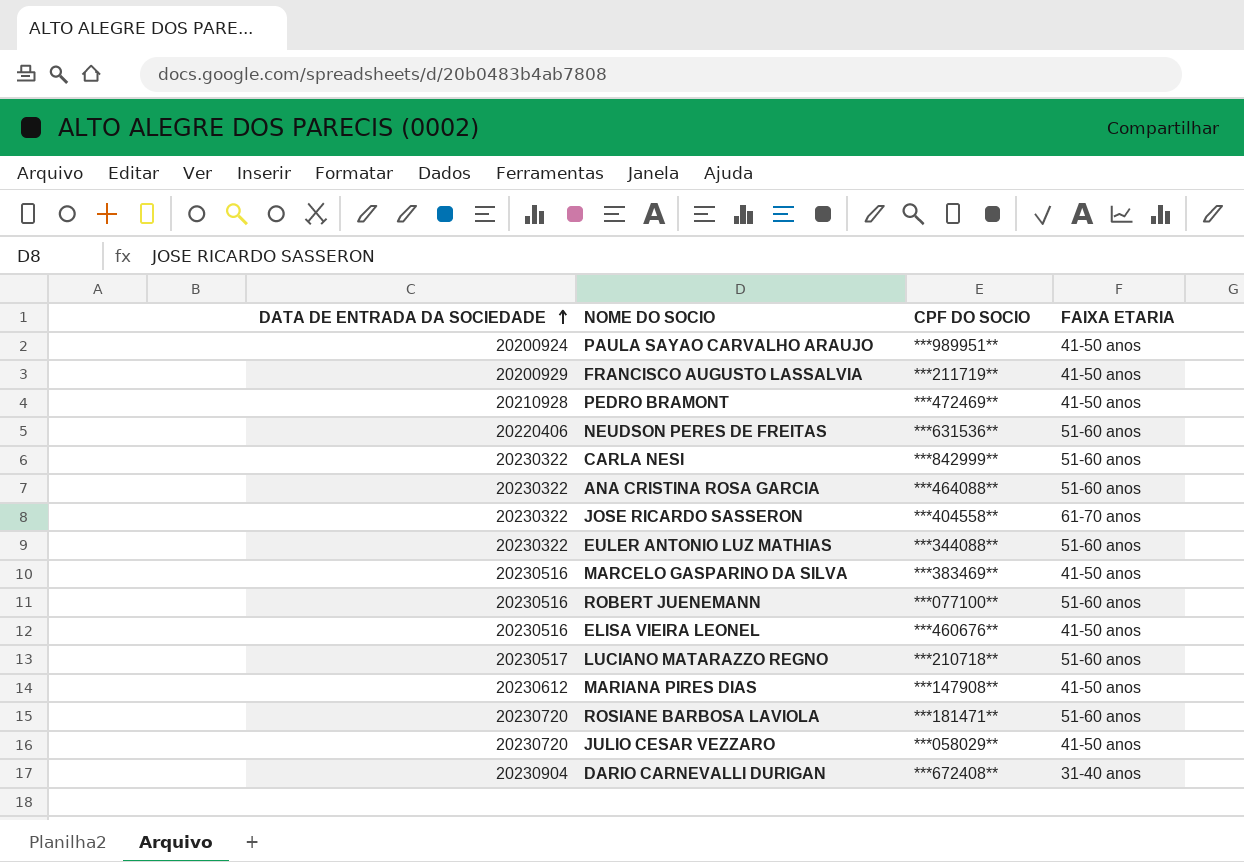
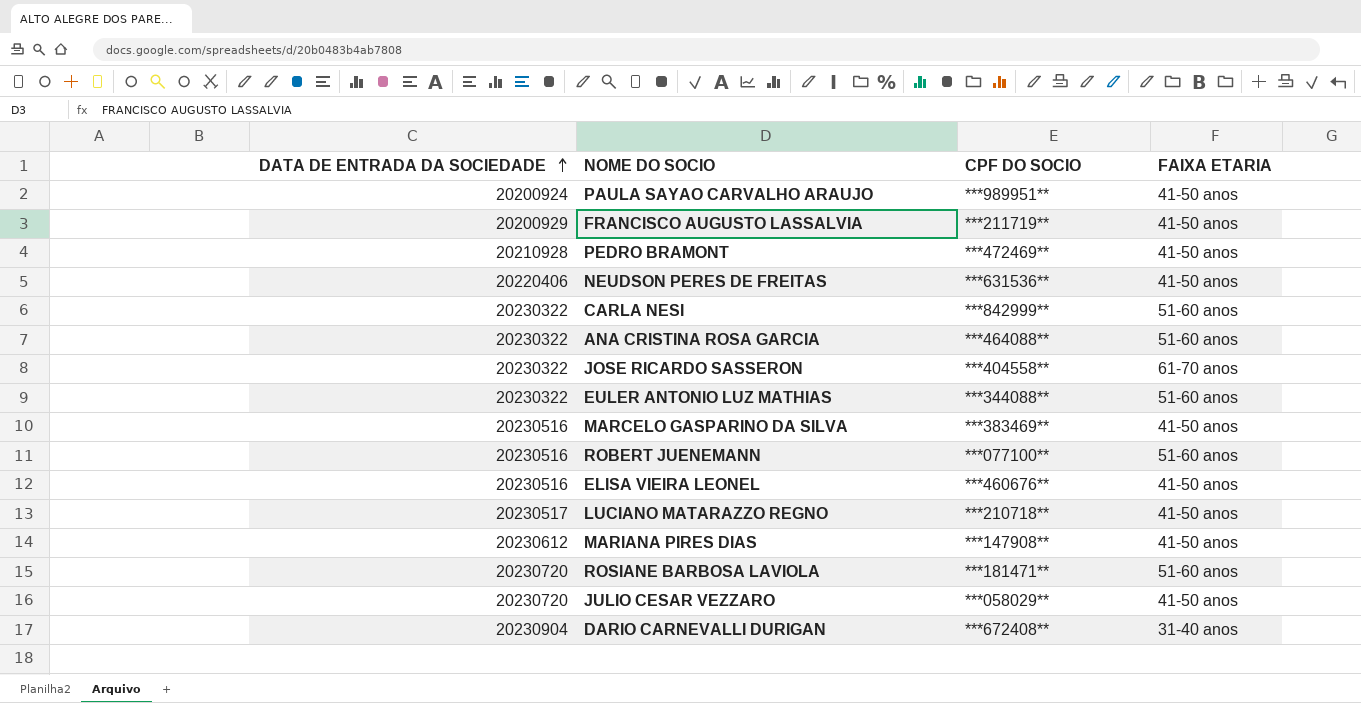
NEUDSON PERES DE FREITAS | FAIXA ETARIA: 51-60 anos -> 41-50 anos
LUCIANO MATARAZZO REGNO | FAIXA ETARIA: 51-60 anos -> 41-50 anos

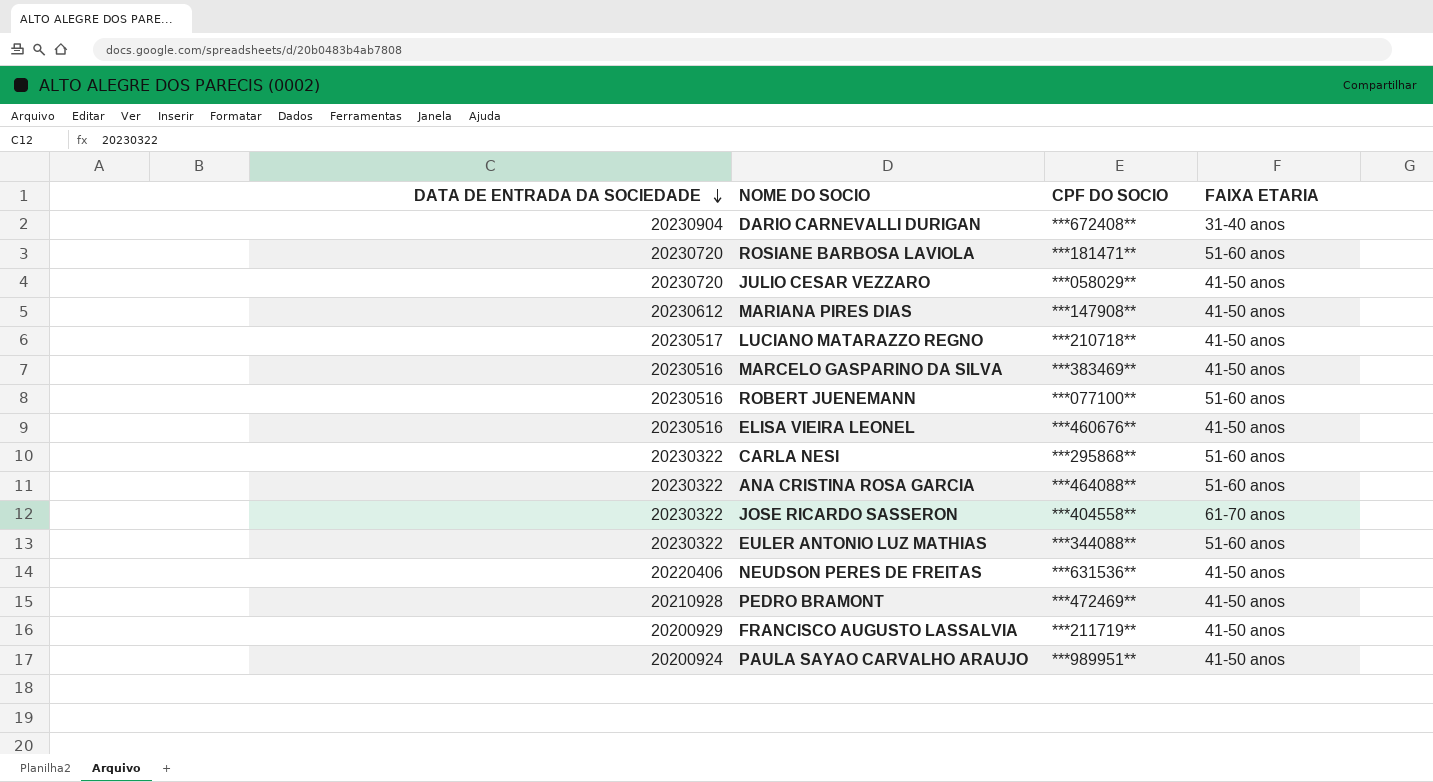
row order: DATA DE ENTRADA DA SOCIEDADE ascending -> DATA DE ENTRADA DA SOCIEDADE descending
CARLA NESI | CPF DO SOCIO: ***842999** -> ***295868**

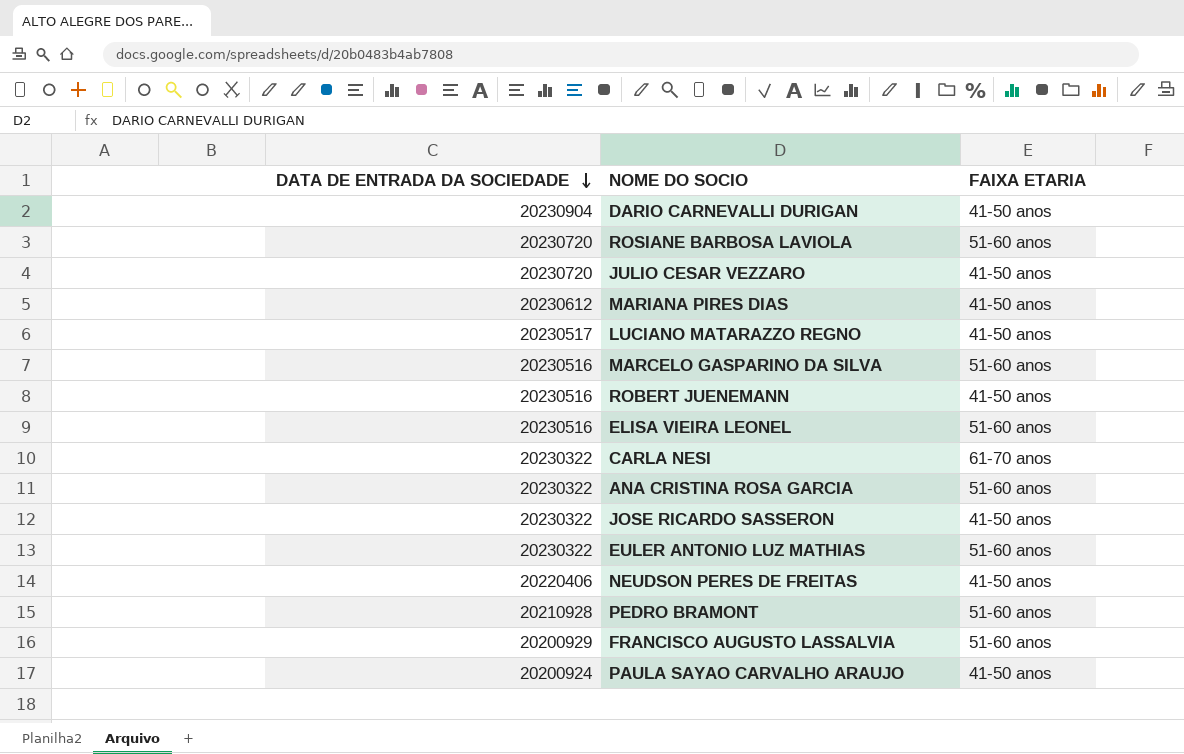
column CPF DO SOCIO | position: 3 -> none
DARIO CARNEVALLI DURIGAN | FAIXA ETARIA: 31-40 anos -> 41-50 anos
MARCELO GASPARINO DA SILVA | FAIXA ETARIA: 41-50 anos -> 51-60 anos
ROBERT JUENEMANN | FAIXA ETARIA: 51-60 anos -> 41-50 anos
ELISA VIEIRA LEONEL | FAIXA ETARIA: 41-50 anos -> 51-60 anos
CARLA NESI | FAIXA ETARIA: 51-60 anos -> 61-70 anos
JOSE RICARDO SASSERON | FAIXA ETARIA: 61-70 anos -> 41-50 anos
PEDRO BRAMONT | FAIXA ETARIA: 41-50 anos -> 51-60 anos
FRANCISCO AUGUSTO LASSALVIA | FAIXA ETARIA: 41-50 anos -> 51-60 anos

